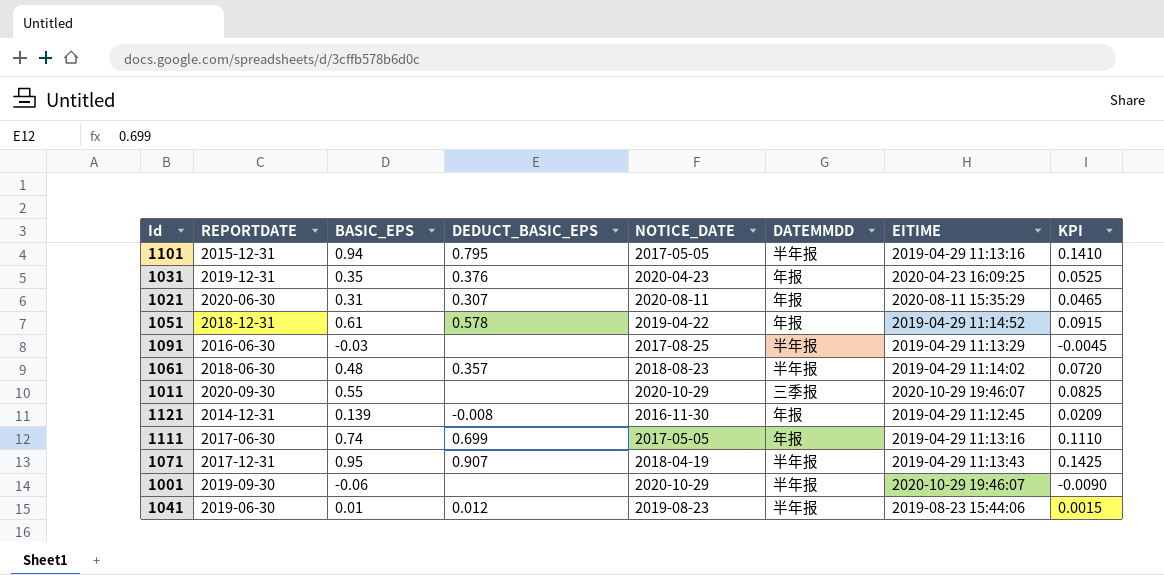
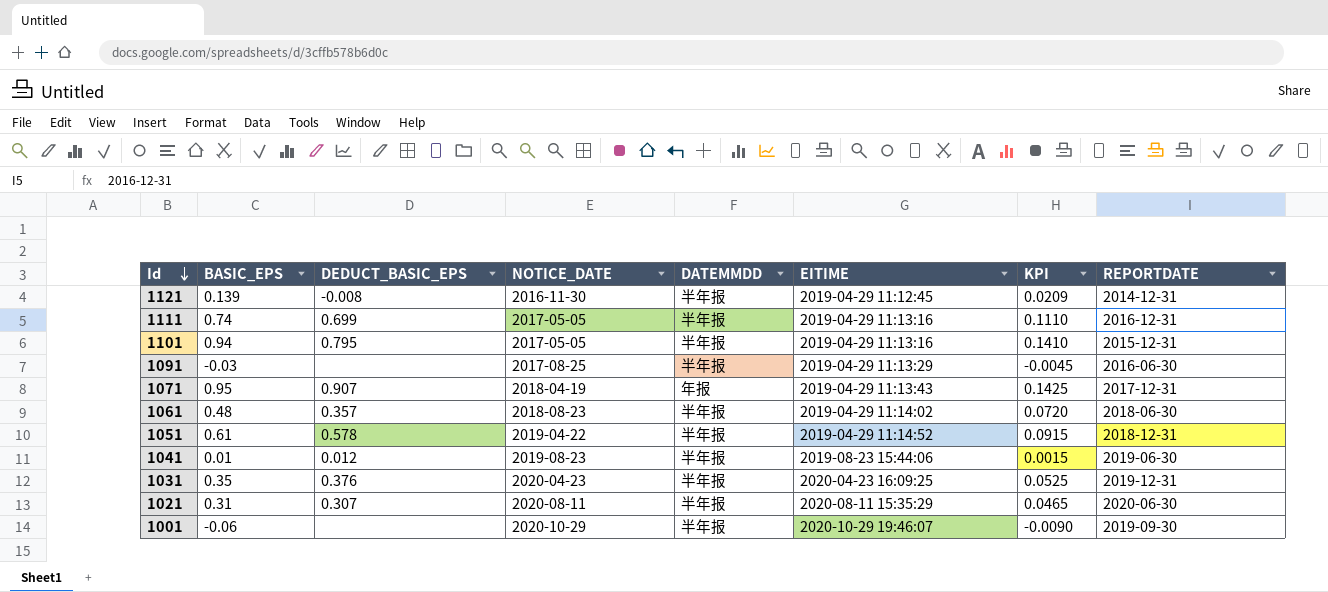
row order: none -> Id descending
column REPORTDATE | position: 2 -> 8
row 1011: 2020-09-30 | 0.55 | none | 2020-10-29 | 三季报 | 2020-10-29 19:46:07 | 0.0825 -> none
1121 | DATEMMDD: 年报 -> 半年报
1111 | DATEMMDD: 年报 -> 半年报
1111 | REPORTDATE: 2017-06-30 -> 2016-12-31
1071 | DATEMMDD: 半年报 -> 年报
1051 | DATEMMDD: 年报 -> 半年报
1031 | DATEMMDD: 年报 -> 半年报
1021 | DATEMMDD: 年报 -> 半年报

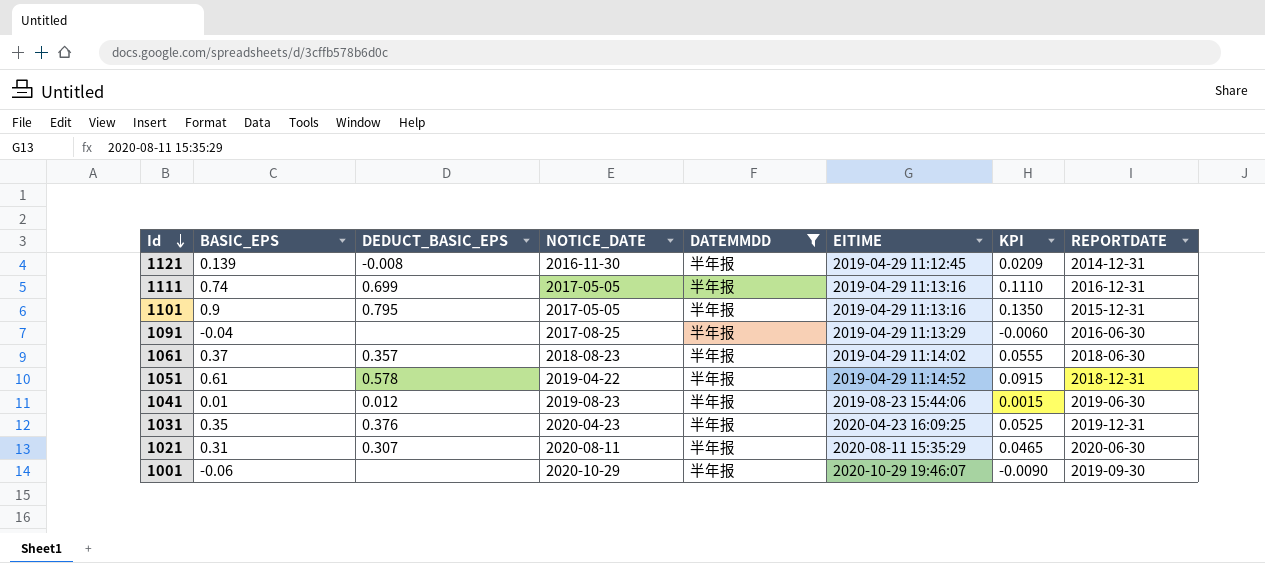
filter: none -> DATEMMDD = 半年报
1101 | BASIC_EPS: 0.94 -> 0.9
1101 | KPI: 0.1410 -> 0.1350
1091 | BASIC_EPS: -0.03 -> -0.04
1091 | KPI: -0.0045 -> -0.0060
1061 | BASIC_EPS: 0.48 -> 0.37
1061 | KPI: 0.0720 -> 0.0555

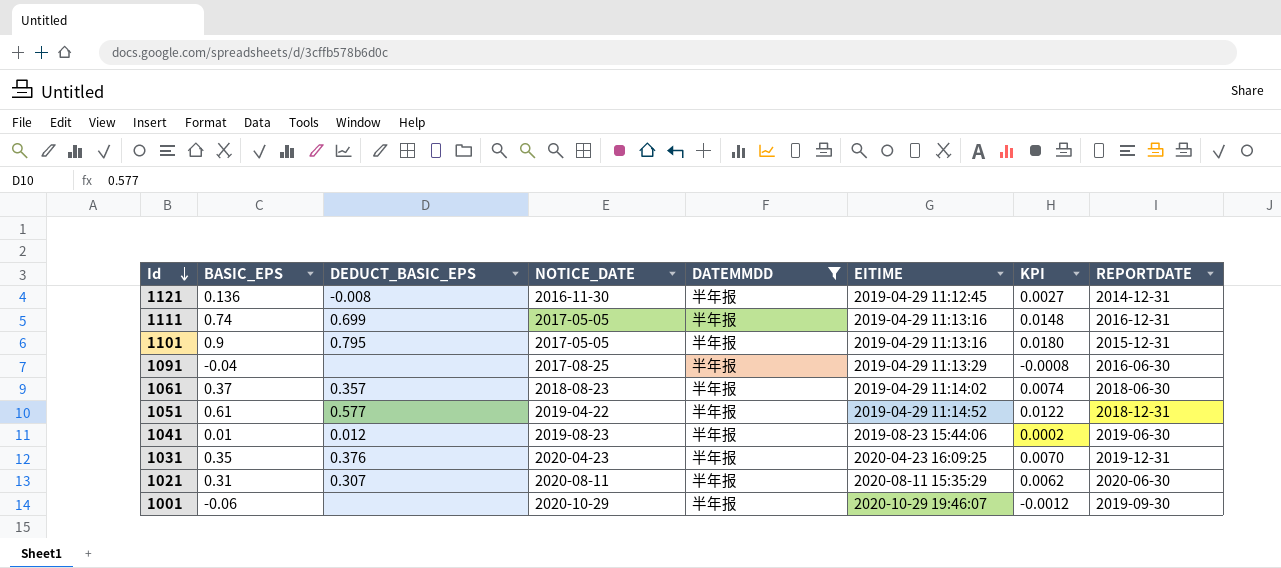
column KPI | formula: [BASIC_EPS] * 0.15 -> [BASIC_EPS] * 0.02
1121 | BASIC_EPS: 0.139 -> 0.136
1051 | DEDUCT_BASIC_EPS: 0.578 -> 0.577

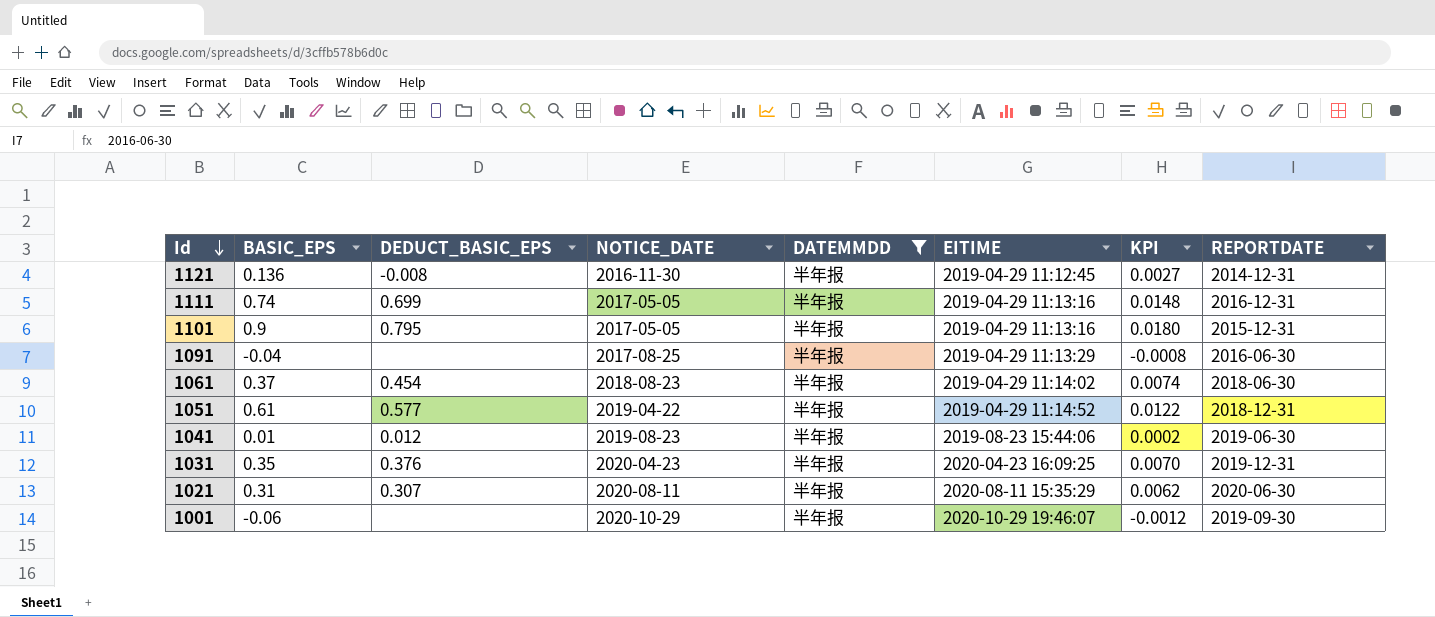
1061 | DEDUCT_BASIC_EPS: 0.357 -> 0.454

